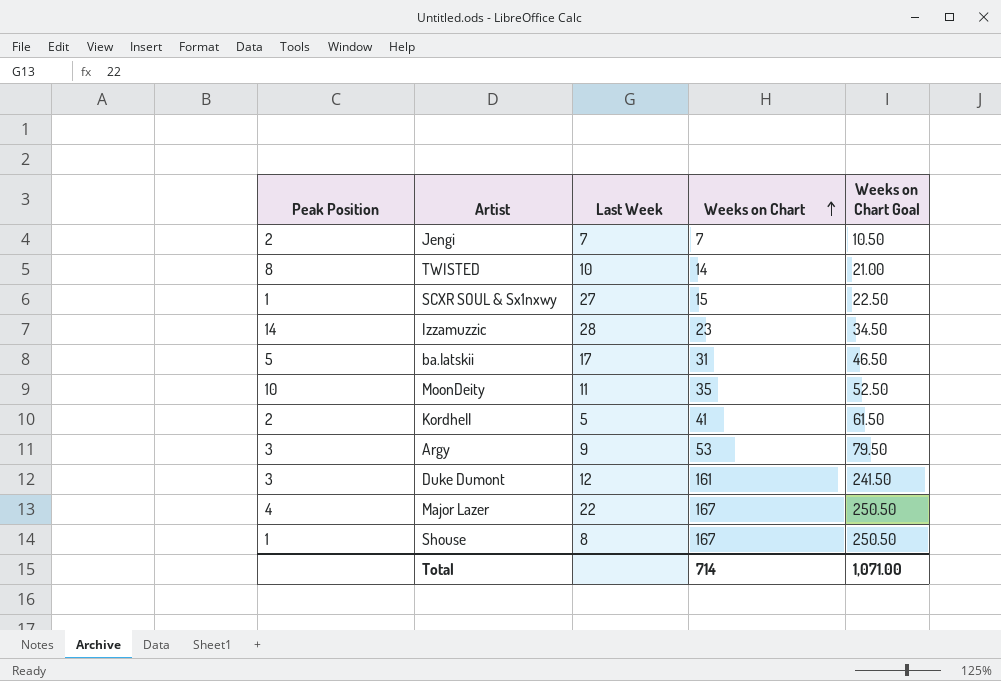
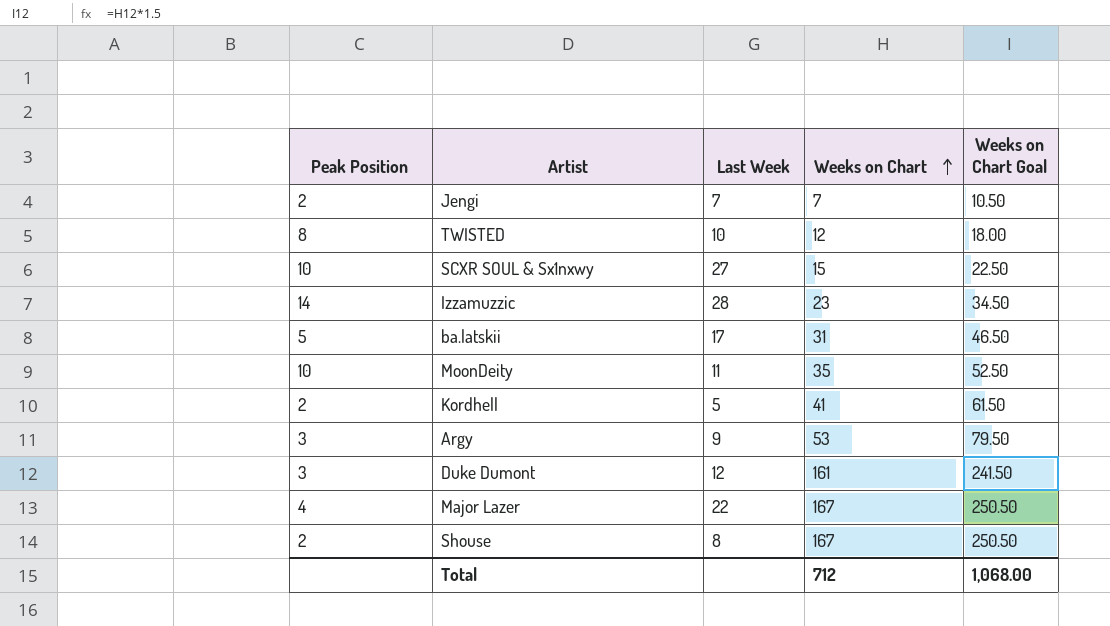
TWISTED | Weeks on Chart: 14 -> 12
TWISTED | Weeks on Chart Goal: 21.00 -> 18.00
SCXR SOUL & Sx1nxwy | Peak Position: 1 -> 10
Shouse | Peak Position: 1 -> 2
Total | Weeks on Chart: 714 -> 712
Total | Weeks on Chart Goal: 1,071.00 -> 1,068.00

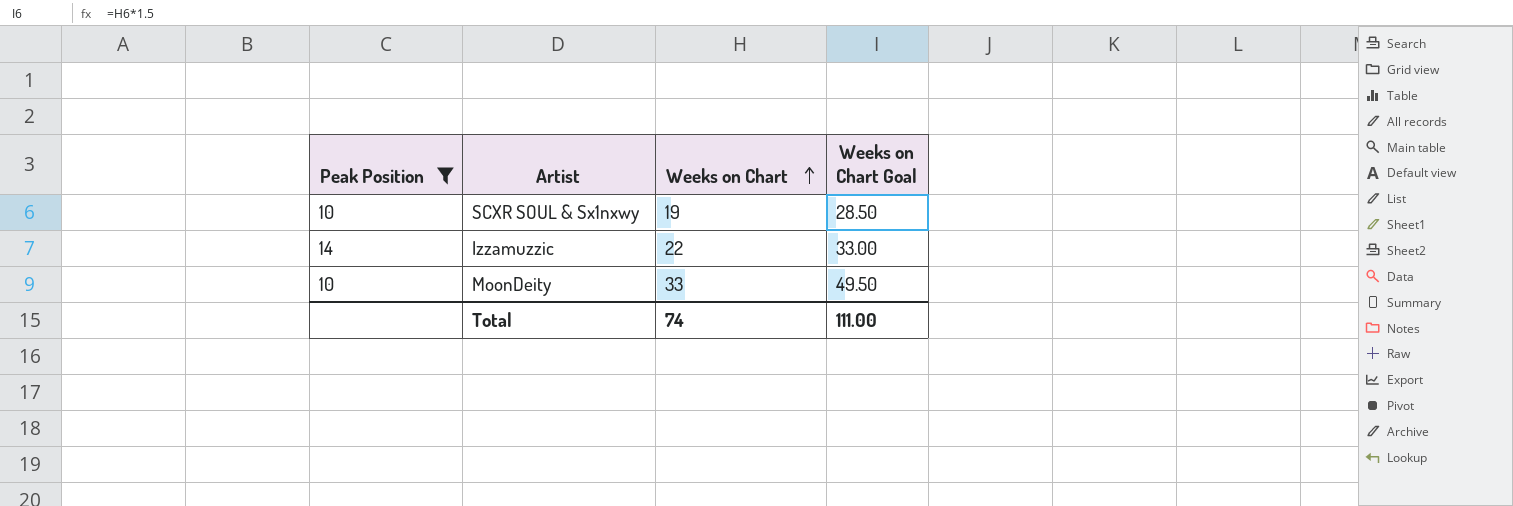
filter: none -> Peak Position >= 10
column Last Week | position: 3 -> none
SCXR SOUL & Sx1nxwy | Weeks on Chart: 15 -> 19
SCXR SOUL & Sx1nxwy | Weeks on Chart Goal: 22.50 -> 28.50
Izzamuzzic | Weeks on Chart: 23 -> 22
Izzamuzzic | Weeks on Chart Goal: 34.50 -> 33.00
MoonDeity | Weeks on Chart: 35 -> 33
MoonDeity | Weeks on Chart Goal: 52.50 -> 49.50
Total | Weeks on Chart: 712 -> 74
Total | Weeks on Chart Goal: 1,068.00 -> 111.00

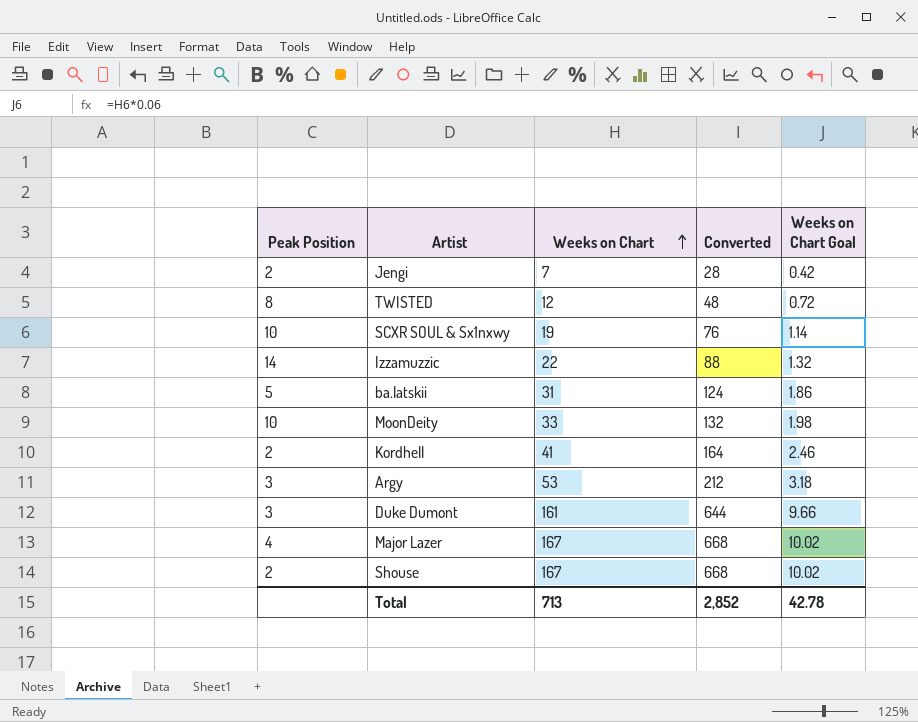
filter: Peak Position >= 10 -> none
column Converted | formula: none -> [Weeks on Chart] * 4
column Weeks on Chart Goal | formula: [Weeks on Chart] * 1.5 -> [Weeks on Chart] * 0.06
Total | Weeks on Chart: 74 -> 713
Total | Weeks on Chart Goal: 111.00 -> 42.78

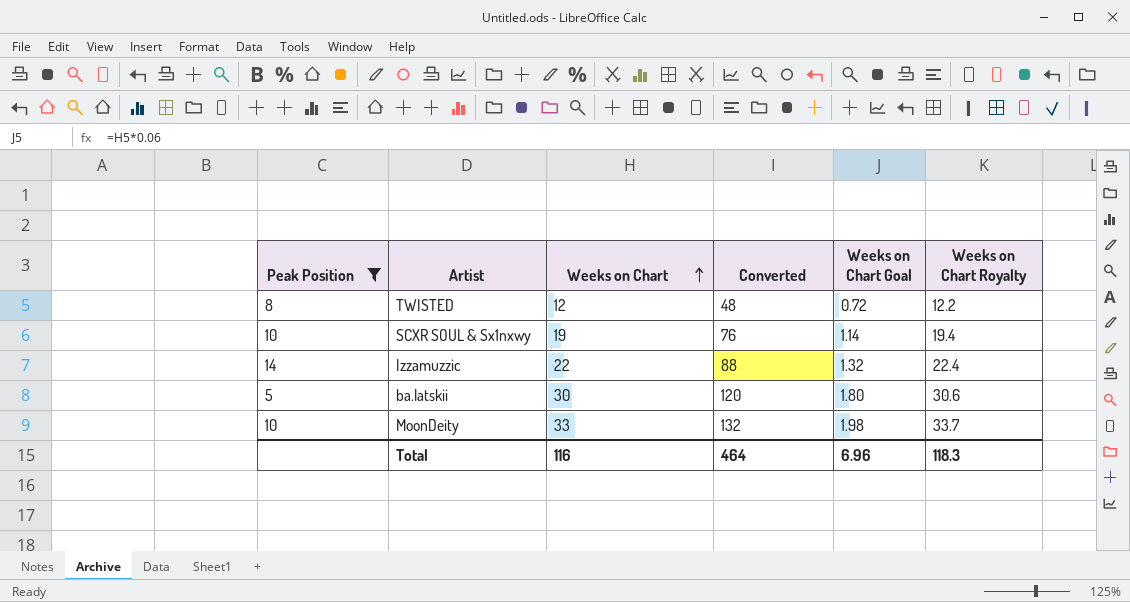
filter: none -> Peak Position >= 5
column Weeks on Chart Royalty | formula: none -> [Weeks on Chart] * 1.02
ba.latskii | Weeks on Chart: 31 -> 30
ba.latskii | Converted: 124 -> 120
ba.latskii | Weeks on Chart Goal: 1.86 -> 1.80
Total | Weeks on Chart: 713 -> 116
Total | Converted: 2,852 -> 464
Total | Weeks on Chart Goal: 42.78 -> 6.96

